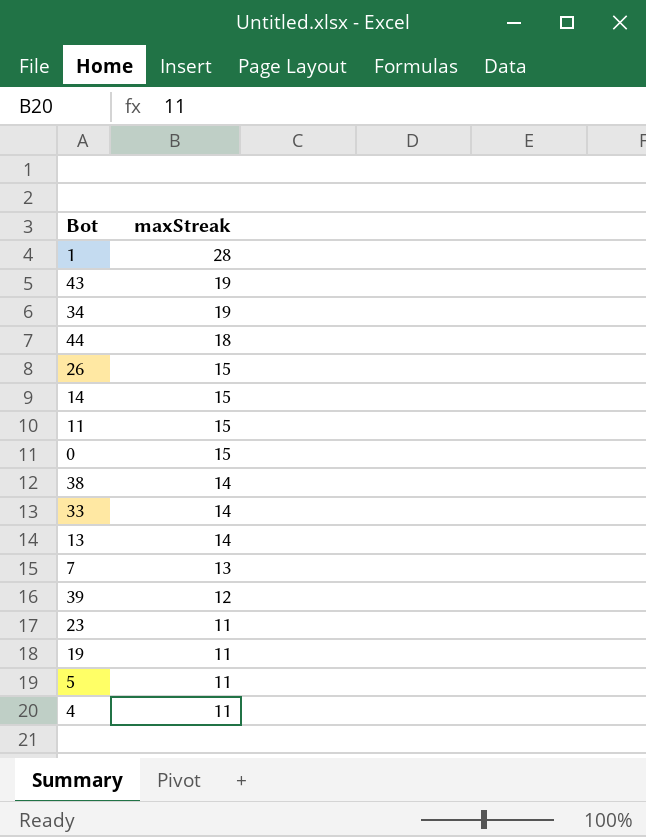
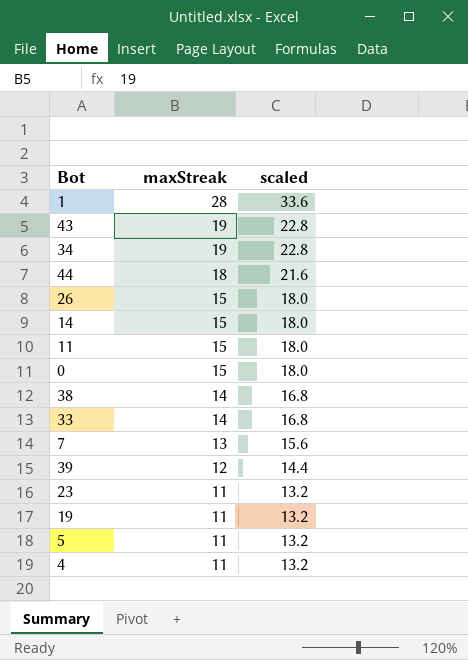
column scaled | formula: none -> [maxStreak] * 1.2
row 13: 14 -> none

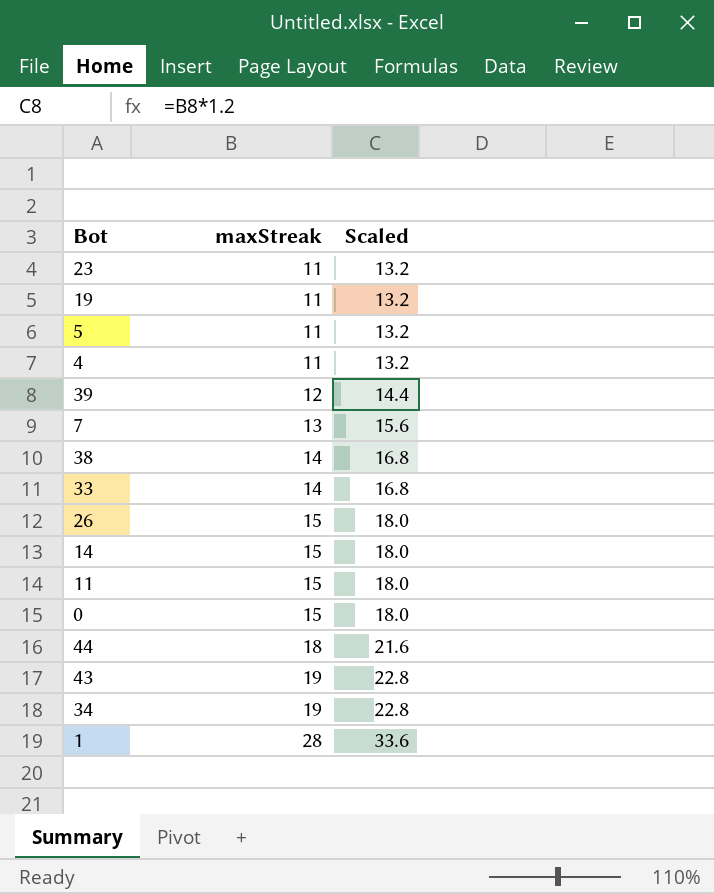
row order: maxStreak descending -> maxStreak ascending
column name: scaled -> Scaled

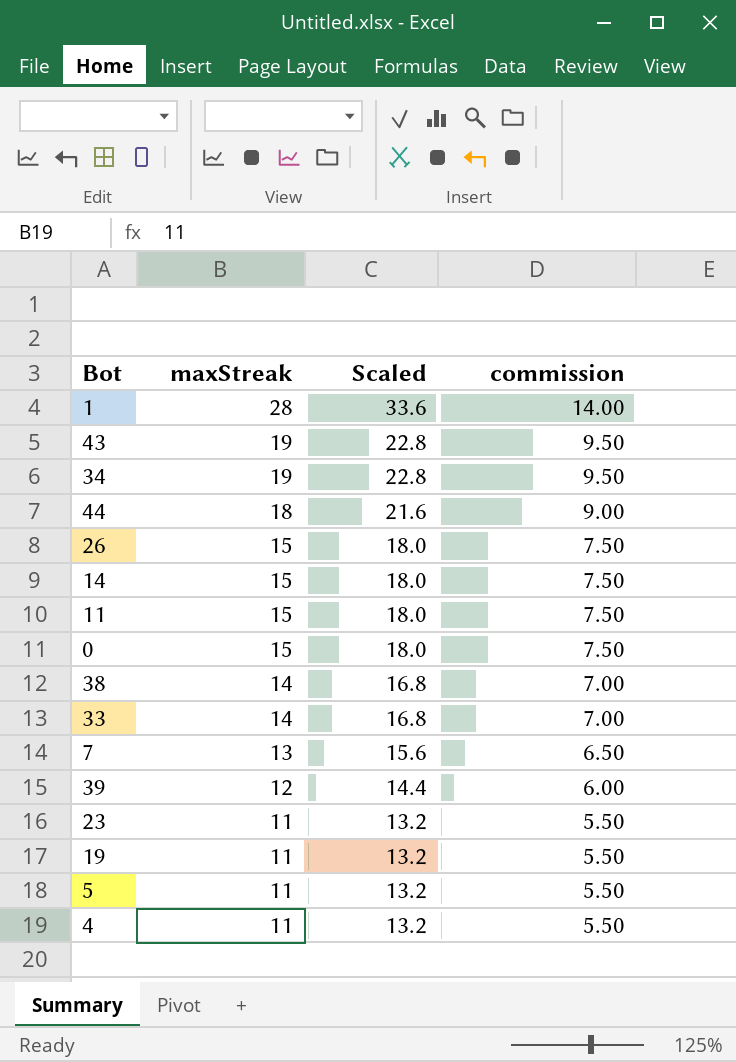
row order: maxStreak ascending -> maxStreak descending
column commission | formula: none -> [maxStreak] * 0.5

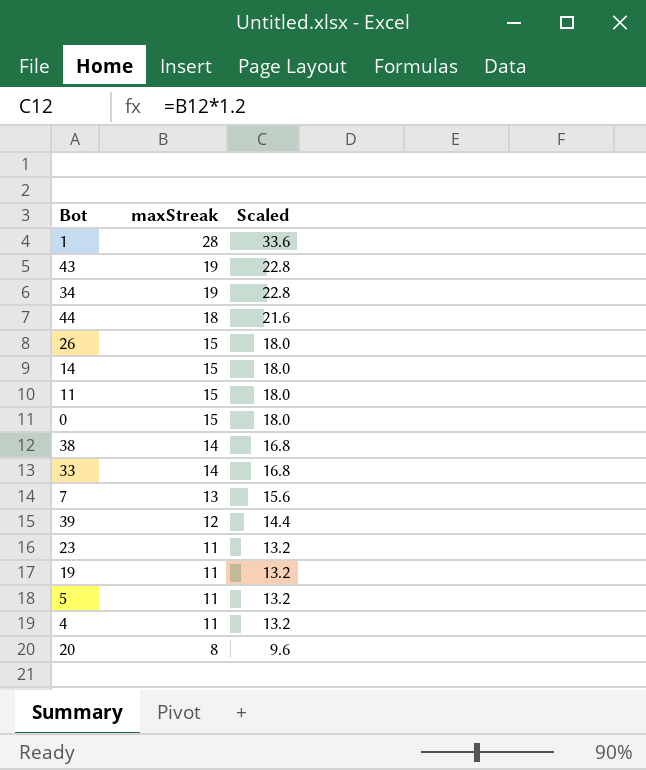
column commission | formula: [maxStreak] * 0.5 -> none
row 20: none -> 8 | 9.6

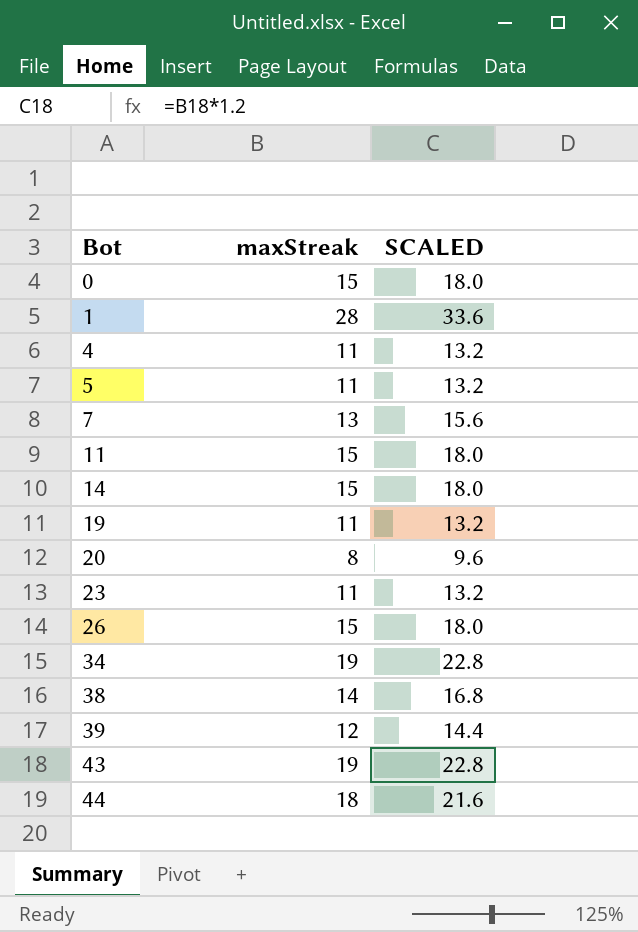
row order: maxStreak descending -> Bot ascending
column name: Scaled -> SCALED
row 33: 14 | 16.8 -> none

